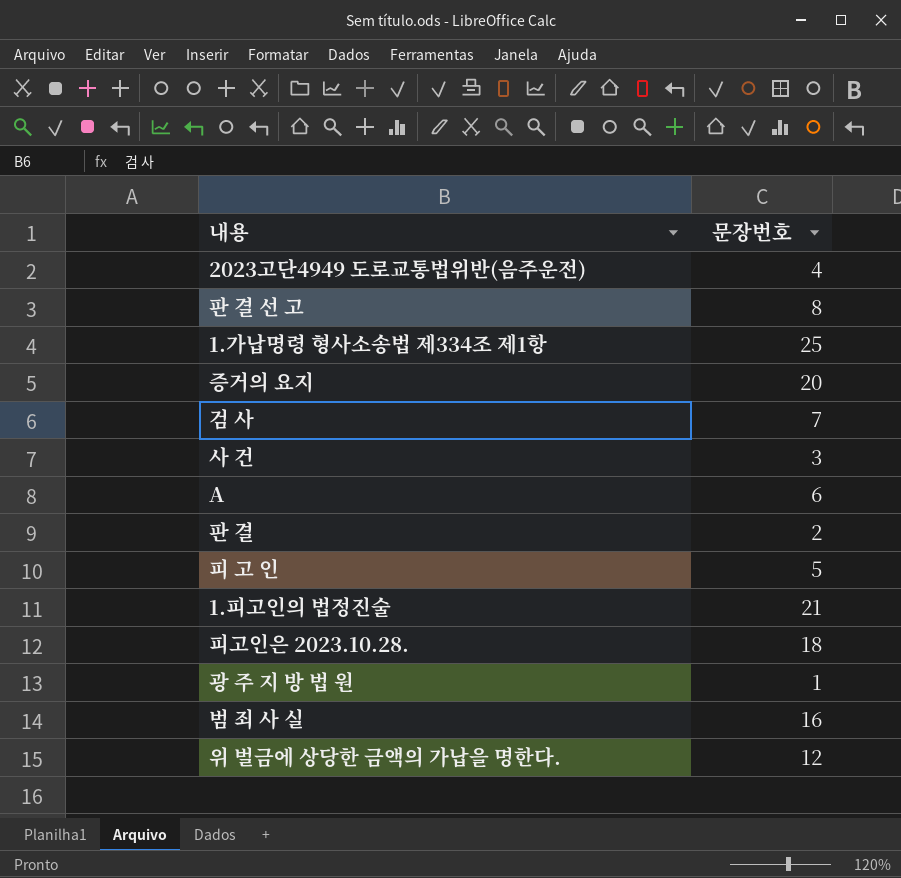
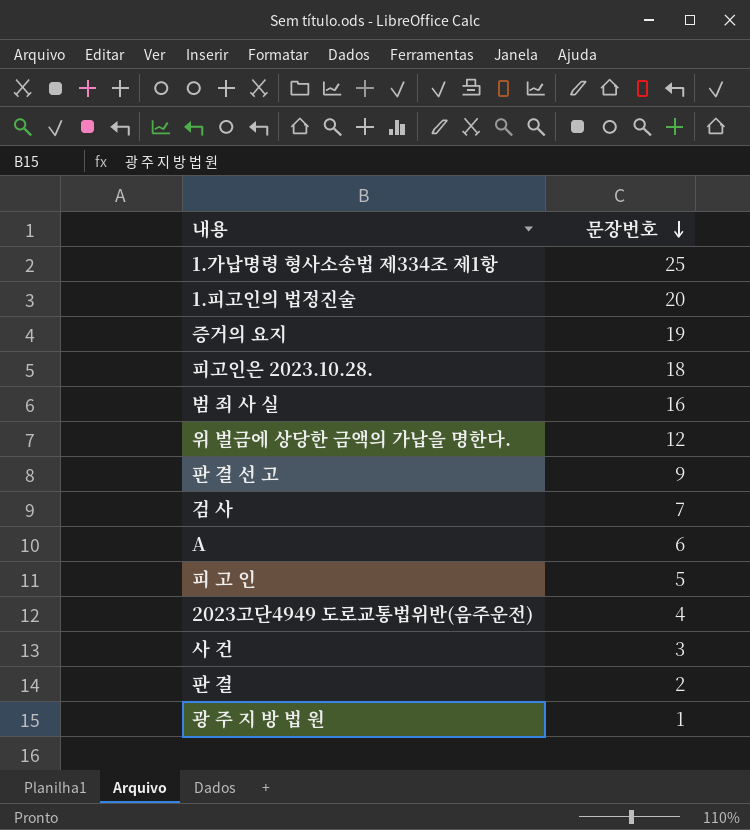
row order: none -> 문장번호 descending
1.피고인의 법정진술 | 문장번호: 21 -> 20
증거의 요지 | 문장번호: 20 -> 19
판 결 선 고 | 문장번호: 8 -> 9

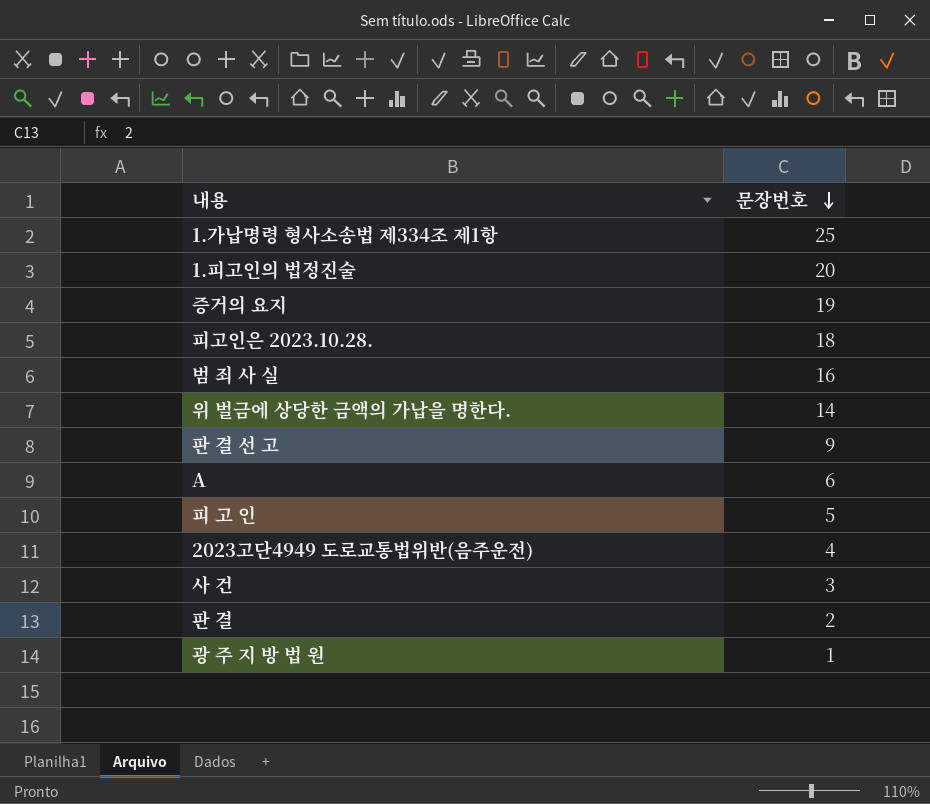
row 검 사: 7 -> none
위 벌금에 상당한 금액의 가납을 명한다. | 문장번호: 12 -> 14

